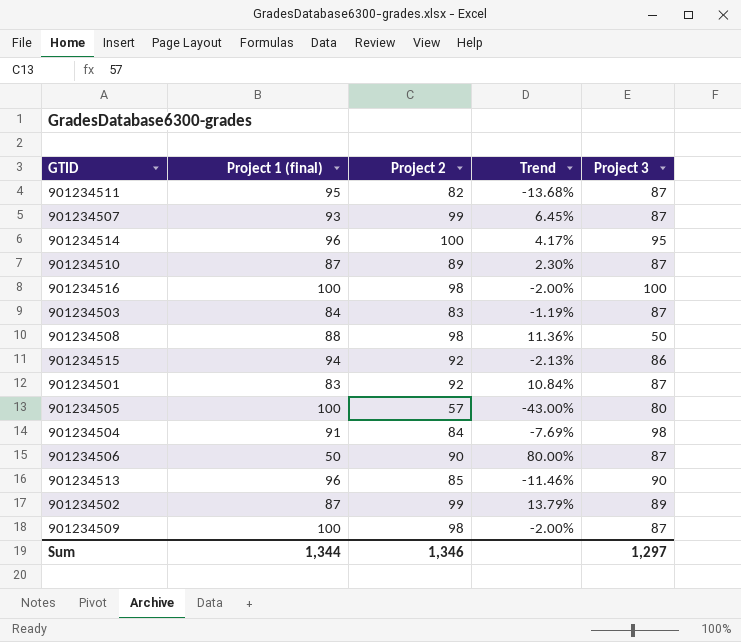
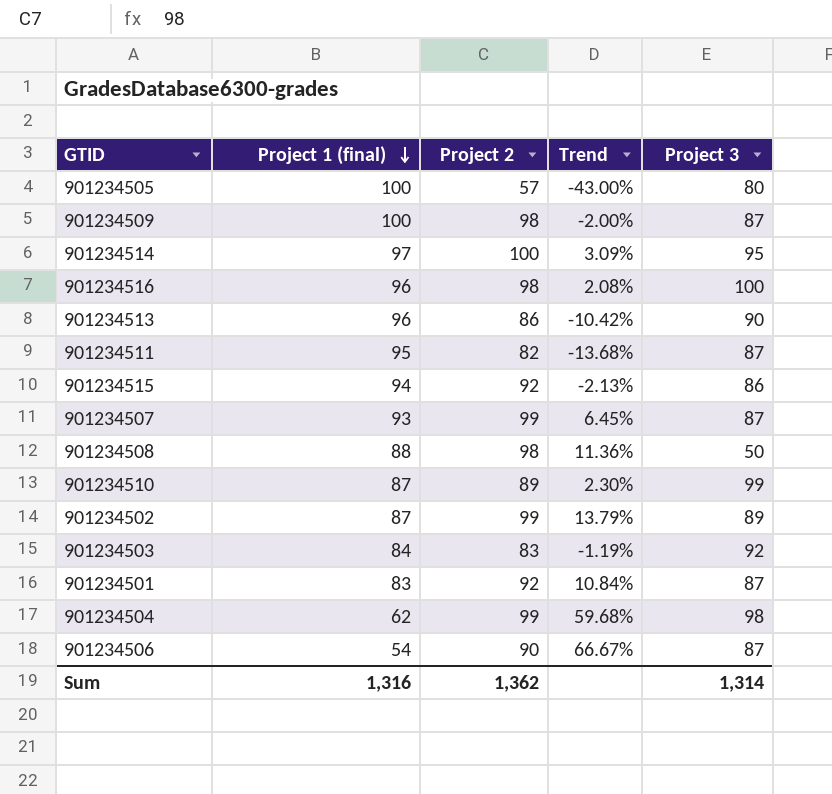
row order: none -> Project 1 (final) descending
901234514 | Project 1 (final): 96 -> 97
901234514 | Trend: 4.17% -> 3.09%
901234516 | Project 1 (final): 100 -> 96
901234516 | Trend: -2.00% -> 2.08%
901234513 | Project 2: 85 -> 86
901234513 | Trend: -11.46% -> -10.42%
901234510 | Project 3: 87 -> 99
901234503 | Project 3: 87 -> 92
901234504 | Project 1 (final): 91 -> 62
901234504 | Project 2: 84 -> 99
901234504 | Trend: -7.69% -> 59.68%
901234506 | Project 1 (final): 50 -> 54
901234506 | Trend: 80.00% -> 66.67%
Sum | Project 1 (final): 1,344 -> 1,316
Sum | Project 2: 1,346 -> 1,362
Sum | Project 3: 1,297 -> 1,314

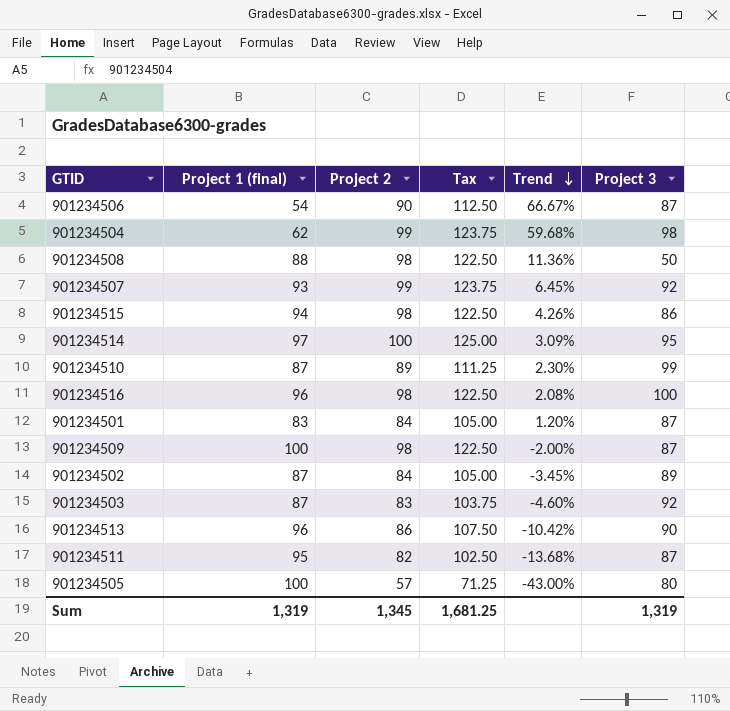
row order: Project 1 (final) descending -> Trend descending
column Tax | formula: none -> [Project 2] * 1.25
901234507 | Project 3: 87 -> 92
901234515 | Project 2: 92 -> 98
901234515 | Trend: -2.13% -> 4.26%
901234501 | Project 2: 92 -> 84
901234501 | Trend: 10.84% -> 1.20%
901234502 | Project 2: 99 -> 84
901234502 | Trend: 13.79% -> -3.45%
901234503 | Project 1 (final): 84 -> 87
901234503 | Trend: -1.19% -> -4.60%
Sum | Project 1 (final): 1,316 -> 1,319
Sum | Project 2: 1,362 -> 1,345
Sum | Project 3: 1,314 -> 1,319

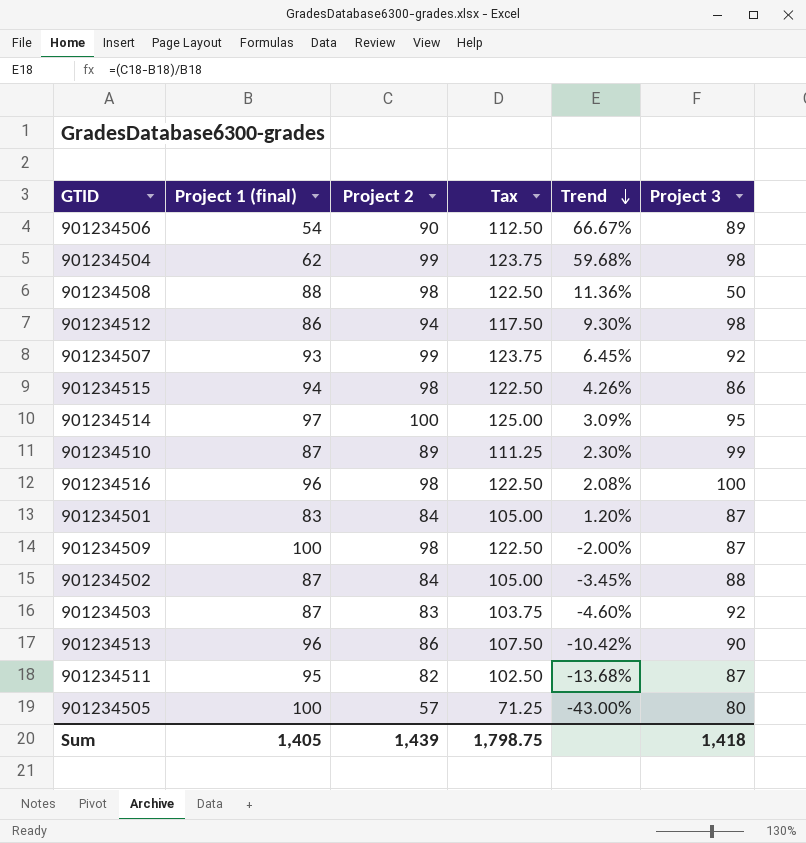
901234506 | Project 3: 87 -> 89
row 901234512: none -> 86 | 94 | 117.50 | 9.30% | 98
901234502 | Project 3: 89 -> 88
Sum | Project 1 (final): 1,319 -> 1,405
Sum | Project 2: 1,345 -> 1,439
Sum | Tax: 1,681.25 -> 1,798.75
Sum | Project 3: 1,319 -> 1,418

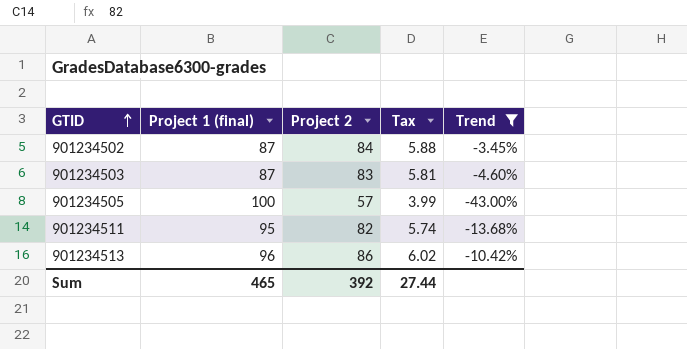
filter: none -> Trend <= -3.45%
row order: Trend descending -> GTID ascending
column Project 3 | position: 6 -> none
column Tax | formula: [Project 2] * 1.25 -> [Project 2] * 0.07
Sum | Project 1 (final): 1,405 -> 465
Sum | Project 2: 1,439 -> 392
Sum | Tax: 1,798.75 -> 27.44

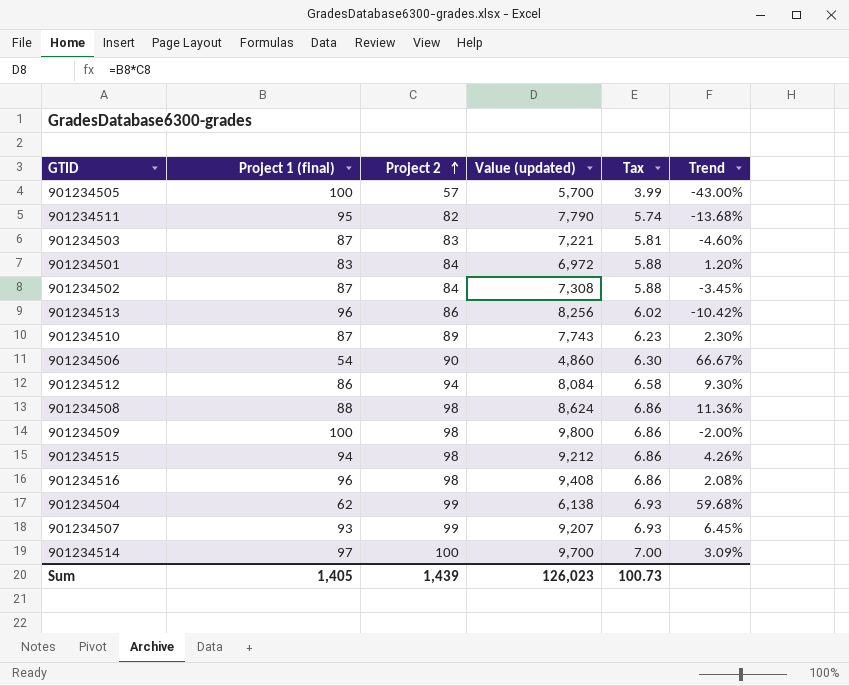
filter: Trend <= -3.45% -> none
row order: GTID ascending -> Project 2 ascending
column Value (updated) | formula: none -> [Project 1 (final)] * [Project 2]
Sum | Project 1 (final): 465 -> 1,405
Sum | Project 2: 392 -> 1,439
Sum | Tax: 27.44 -> 100.73

